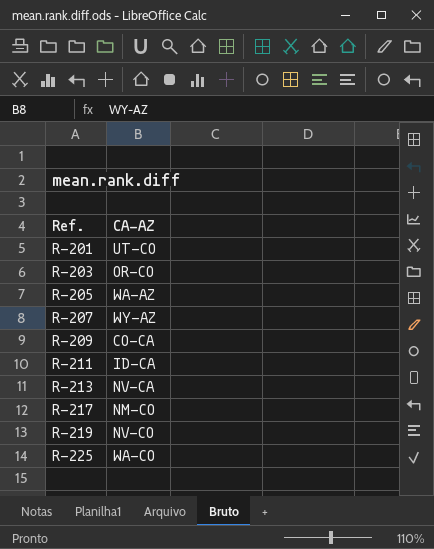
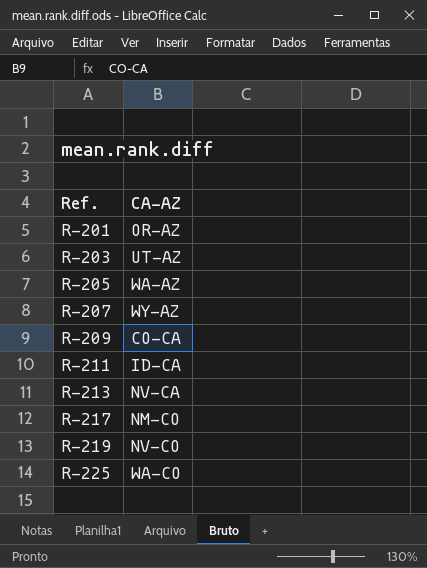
R-201 | CA-AZ: UT-CO -> OR-AZ
R-203 | CA-AZ: OR-CO -> UT-AZ

